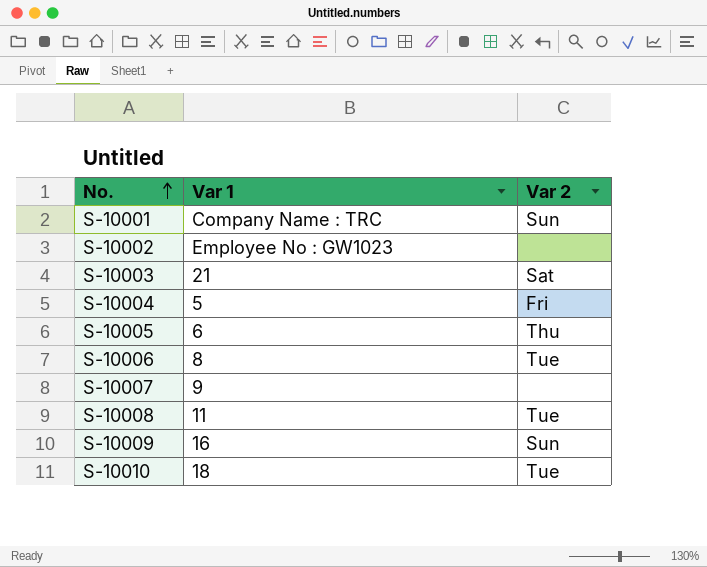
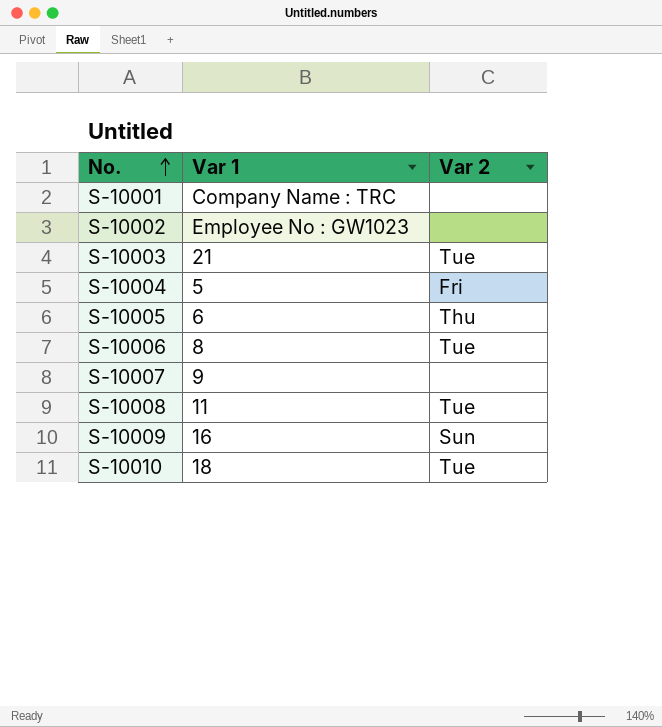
S-10001 | Var 2: Sun -> none
S-10003 | Var 2: Sat -> Tue

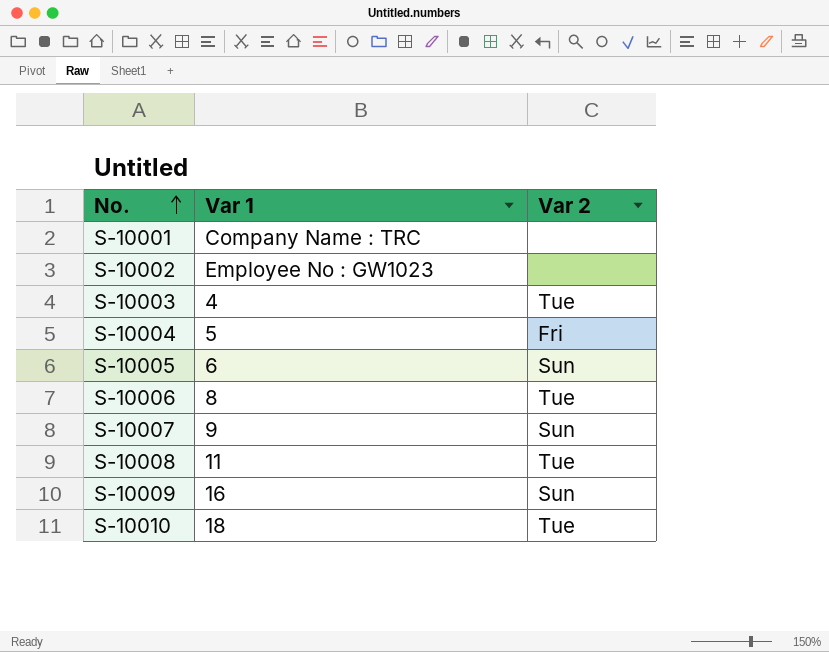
S-10003 | Var 1: 21 -> 4
S-10005 | Var 2: Thu -> Sun
S-10007 | Var 2: none -> Sun

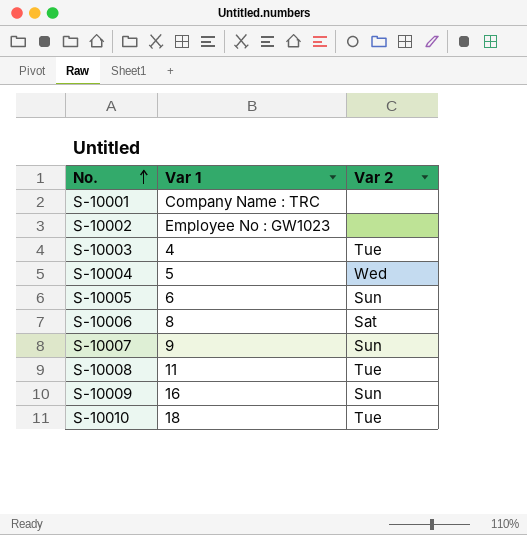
S-10004 | Var 2: Fri -> Wed
S-10006 | Var 2: Tue -> Sat

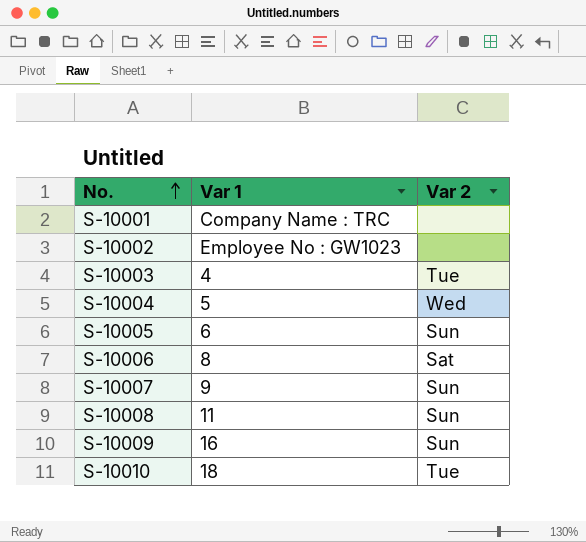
S-10008 | Var 2: Tue -> Sun

